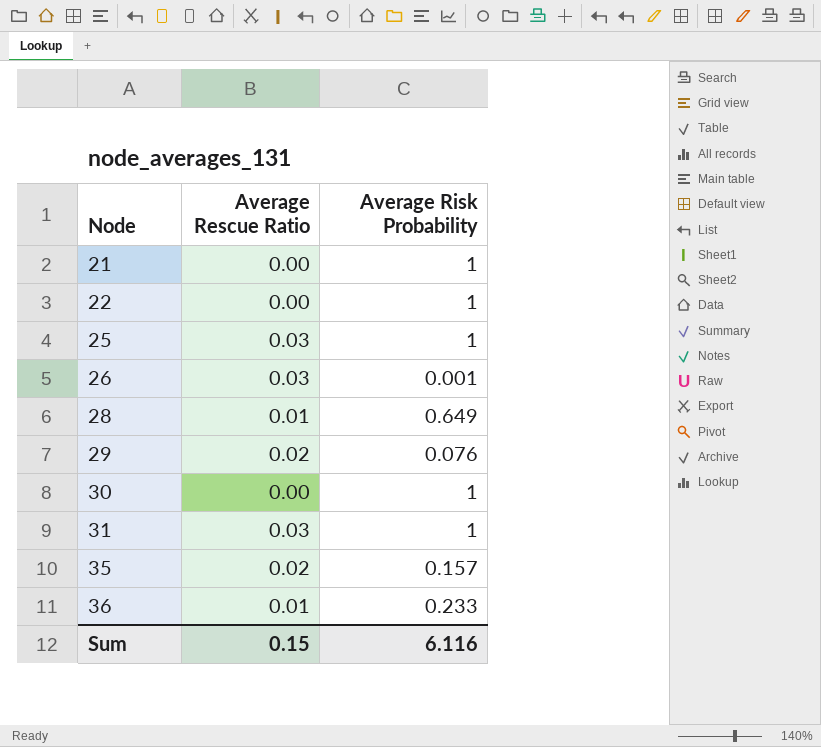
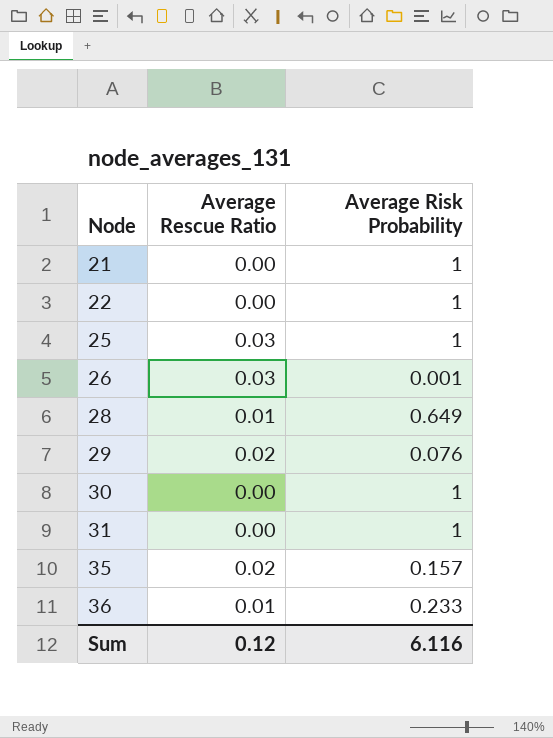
31 | Average Rescue Ratio: 0.03 -> 0.00
Sum | Average Rescue Ratio: 0.15 -> 0.12

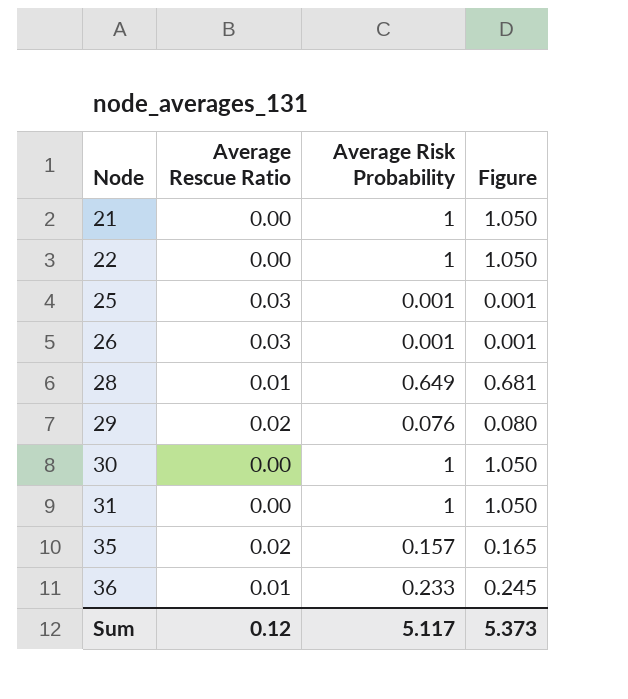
column Figure | formula: none -> [Average Risk Probability] * 1.05
25 | Average Risk Probability: 1 -> 0.001
Sum | Average Risk Probability: 6.116 -> 5.117

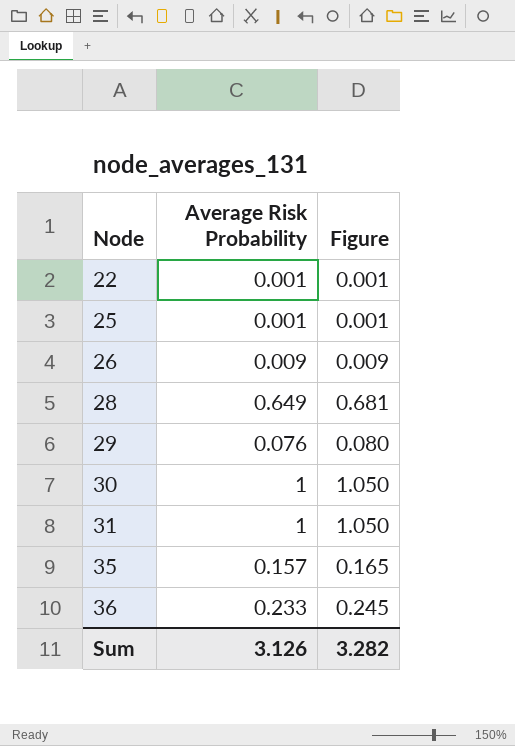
column Average Rescue Ratio | position: 2 -> none
row 21: 0.00 | 1 | 1.050 -> none
22 | Average Risk Probability: 1 -> 0.001
22 | Figure: 1.050 -> 0.001
26 | Average Risk Probability: 0.001 -> 0.009
26 | Figure: 0.001 -> 0.009
Sum | Average Risk Probability: 5.117 -> 3.126
Sum | Figure: 5.373 -> 3.282

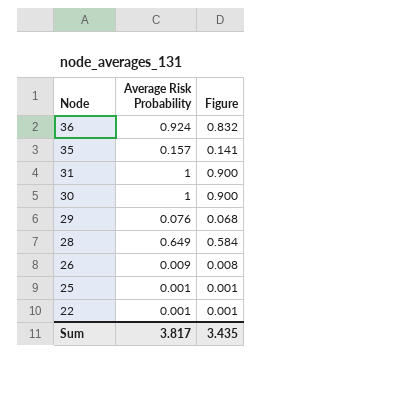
row order: Node ascending -> Node descending
column Figure | formula: [Average Risk Probability] * 1.05 -> [Average Risk Probability] * 0.9
36 | Average Risk Probability: 0.233 -> 0.924
Sum | Average Risk Probability: 3.126 -> 3.817
Sum | Figure: 3.282 -> 3.435

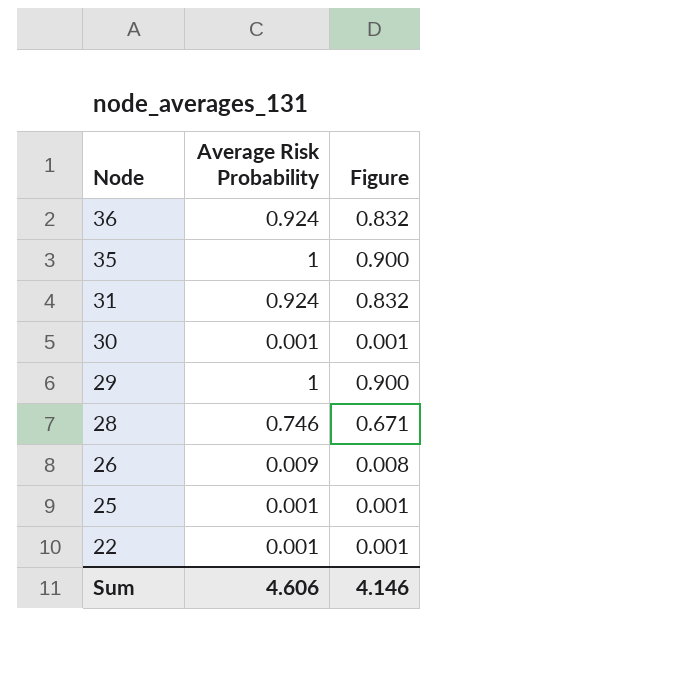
35 | Average Risk Probability: 0.157 -> 1
35 | Figure: 0.141 -> 0.900
31 | Average Risk Probability: 1 -> 0.924
31 | Figure: 0.900 -> 0.832
30 | Average Risk Probability: 1 -> 0.001
30 | Figure: 0.900 -> 0.001
29 | Average Risk Probability: 0.076 -> 1
29 | Figure: 0.068 -> 0.900
28 | Average Risk Probability: 0.649 -> 0.746
28 | Figure: 0.584 -> 0.671
Sum | Average Risk Probability: 3.817 -> 4.606
Sum | Figure: 3.435 -> 4.146

